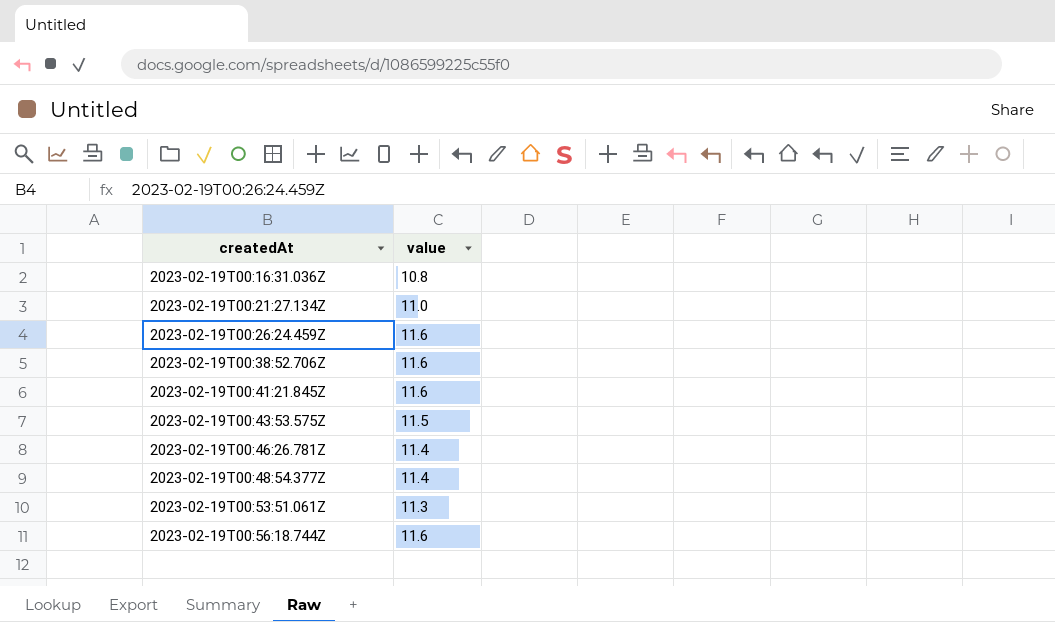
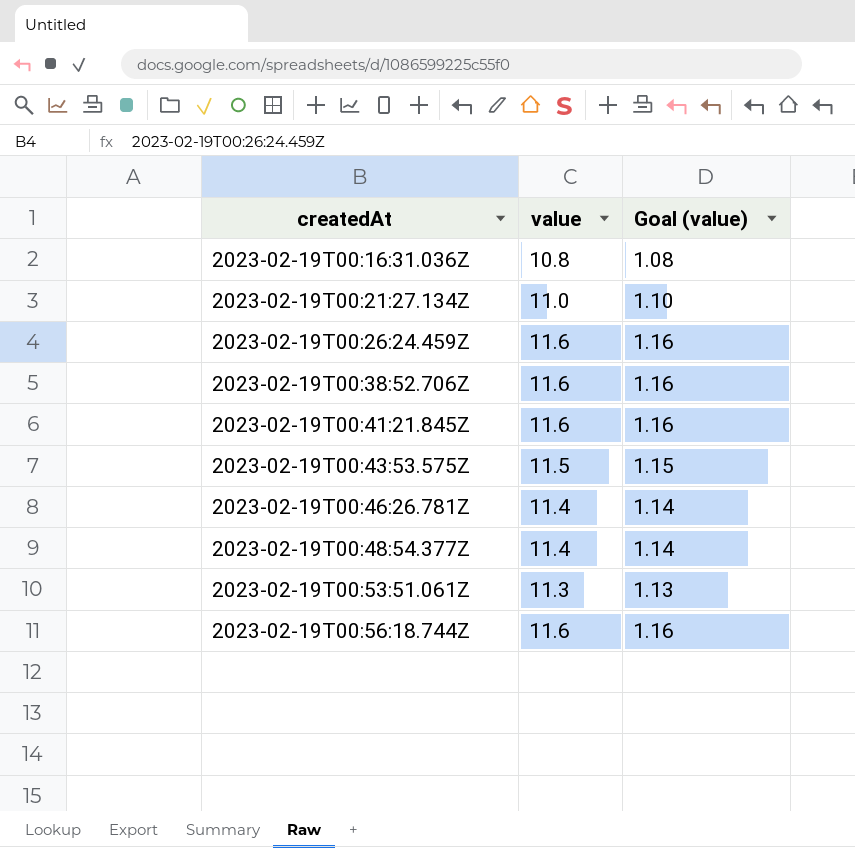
column Goal (value) | formula: none -> [value] * 0.1

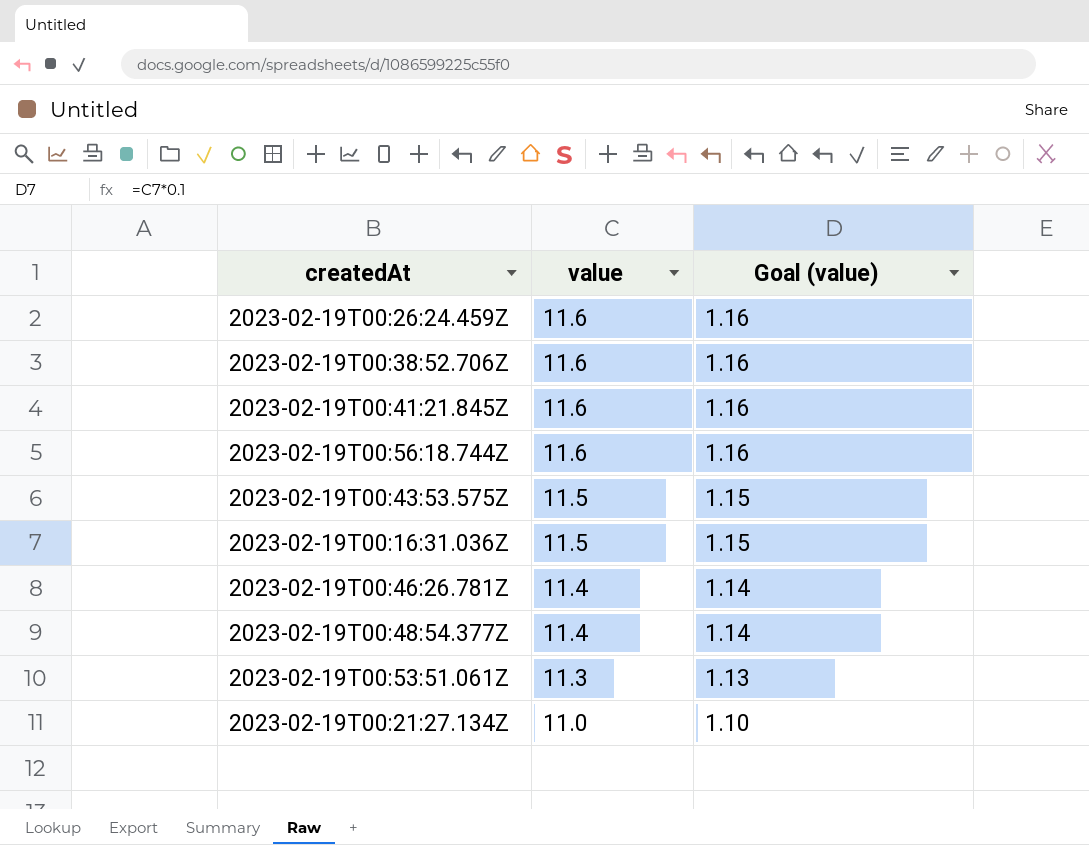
row order: createdAt ascending -> value descending
2023-02-19T00:16:31.036Z | value: 10.8 -> 11.5
2023-02-19T00:16:31.036Z | Goal (value): 1.08 -> 1.15

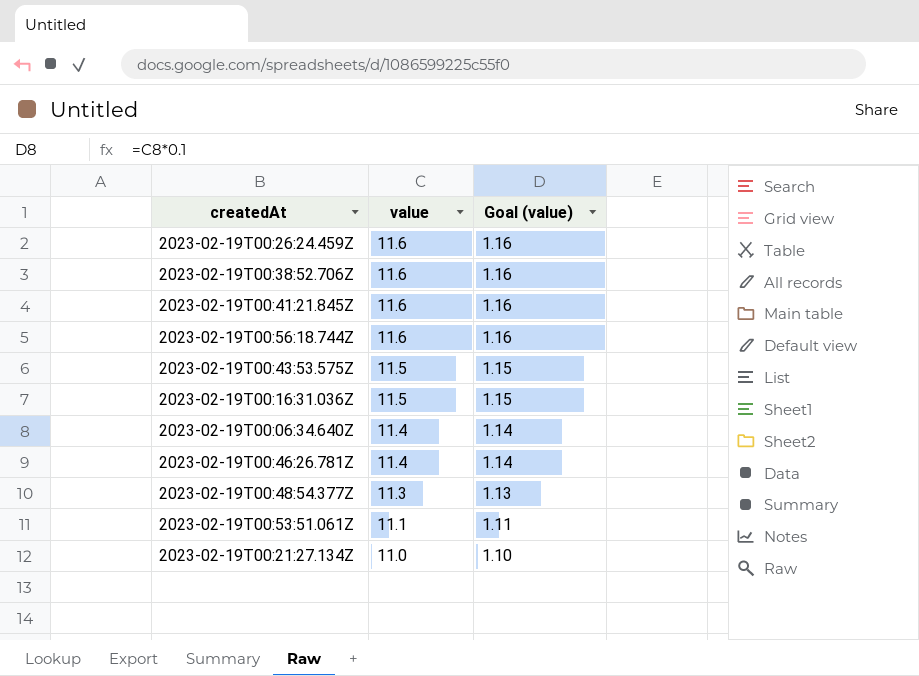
row 2023-02-19T00:06:34.640Z: none -> 11.4 | 1.14
2023-02-19T00:48:54.377Z | value: 11.4 -> 11.3
2023-02-19T00:48:54.377Z | Goal (value): 1.14 -> 1.13
2023-02-19T00:53:51.061Z | value: 11.3 -> 11.1
2023-02-19T00:53:51.061Z | Goal (value): 1.13 -> 1.11

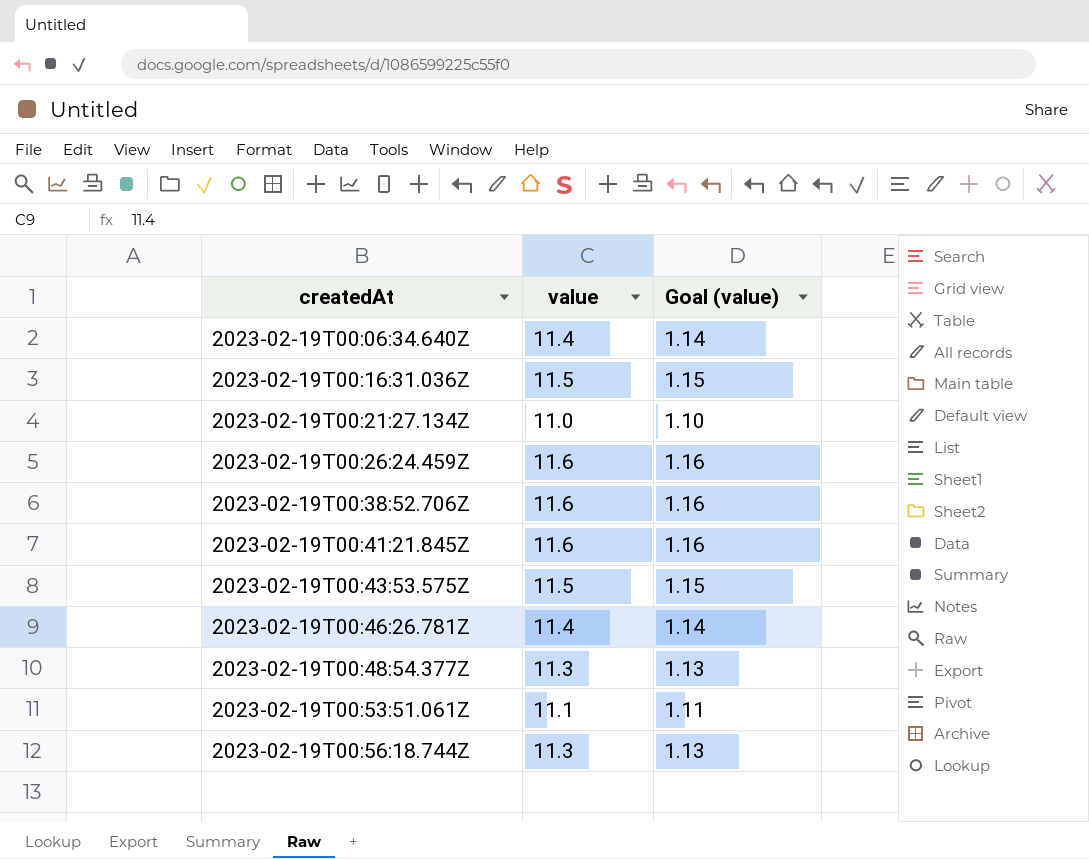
row order: value descending -> createdAt ascending
2023-02-19T00:56:18.744Z | value: 11.6 -> 11.3
2023-02-19T00:56:18.744Z | Goal (value): 1.16 -> 1.13

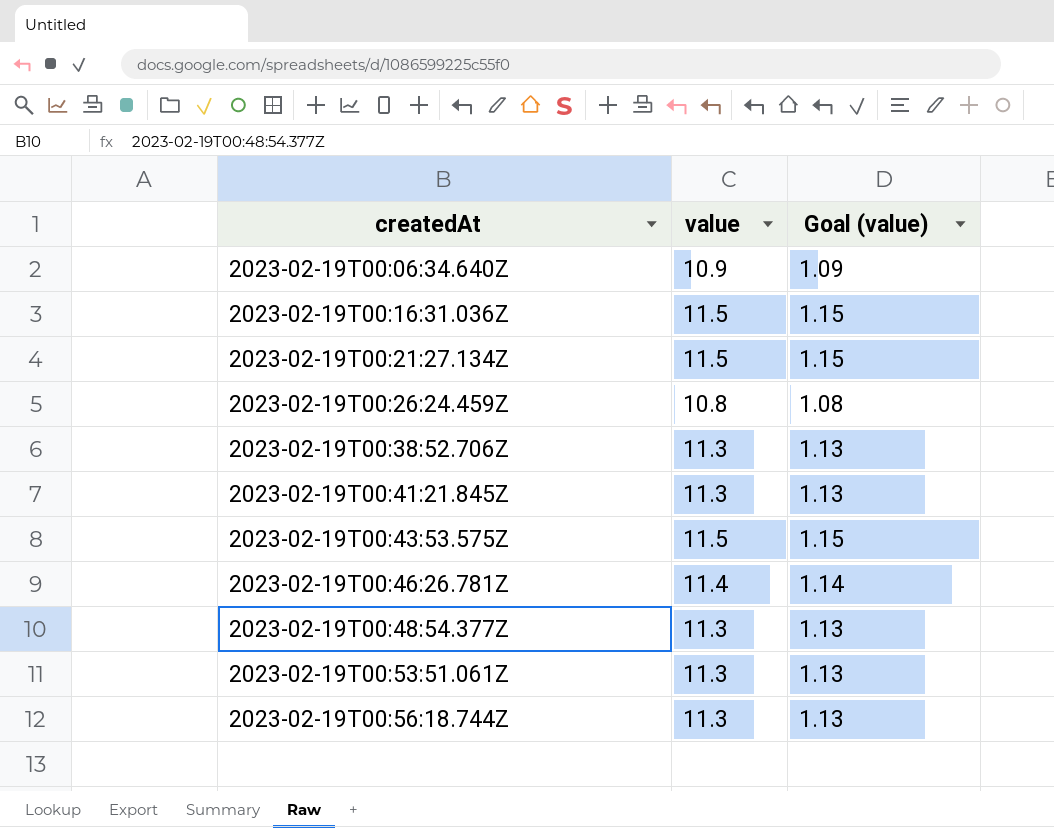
2023-02-19T00:06:34.640Z | value: 11.4 -> 10.9
2023-02-19T00:06:34.640Z | Goal (value): 1.14 -> 1.09
2023-02-19T00:21:27.134Z | value: 11.0 -> 11.5
2023-02-19T00:21:27.134Z | Goal (value): 1.10 -> 1.15
2023-02-19T00:26:24.459Z | value: 11.6 -> 10.8
2023-02-19T00:26:24.459Z | Goal (value): 1.16 -> 1.08
2023-02-19T00:38:52.706Z | value: 11.6 -> 11.3
2023-02-19T00:38:52.706Z | Goal (value): 1.16 -> 1.13
2023-02-19T00:41:21.845Z | value: 11.6 -> 11.3
2023-02-19T00:41:21.845Z | Goal (value): 1.16 -> 1.13
2023-02-19T00:53:51.061Z | value: 11.1 -> 11.3
2023-02-19T00:53:51.061Z | Goal (value): 1.11 -> 1.13

